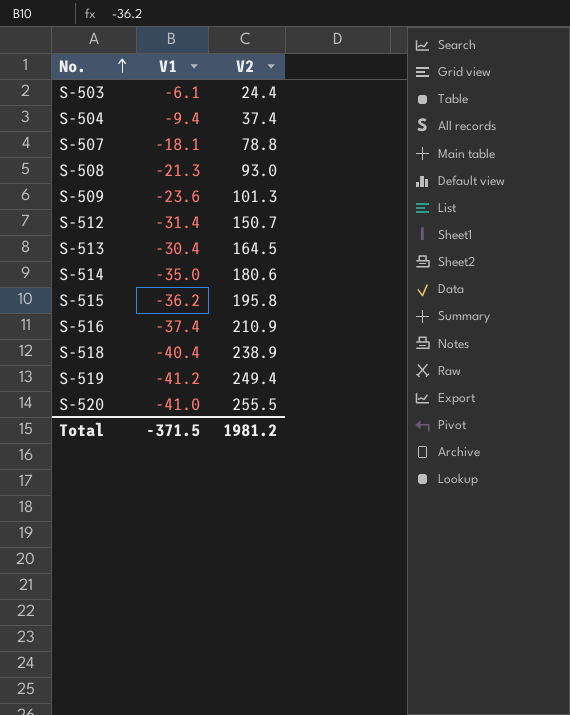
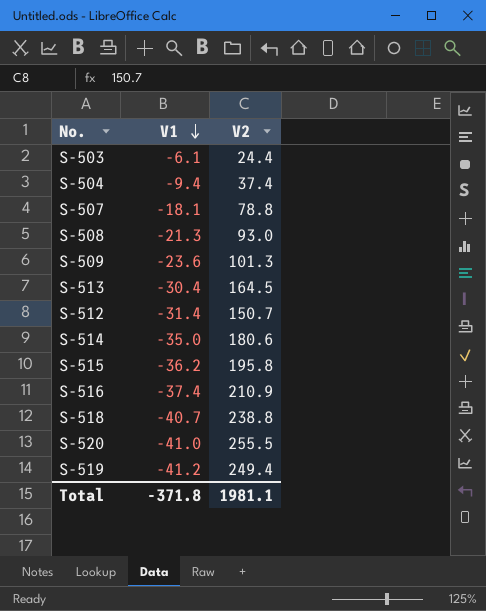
row order: No. ascending -> V1 descending
S-518 | V1: -40.4 -> -40.7
S-518 | V2: 238.9 -> 238.8
Total | V1: -371.5 -> -371.8
Total | V2: 1981.2 -> 1981.1

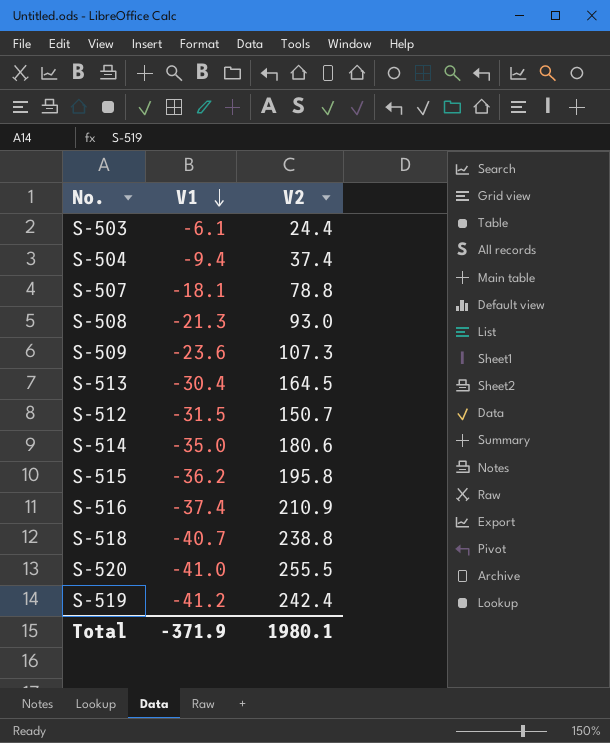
S-509 | V2: 101.3 -> 107.3
S-512 | V1: -31.4 -> -31.5
S-519 | V2: 249.4 -> 242.4
Total | V1: -371.8 -> -371.9
Total | V2: 1981.1 -> 1980.1

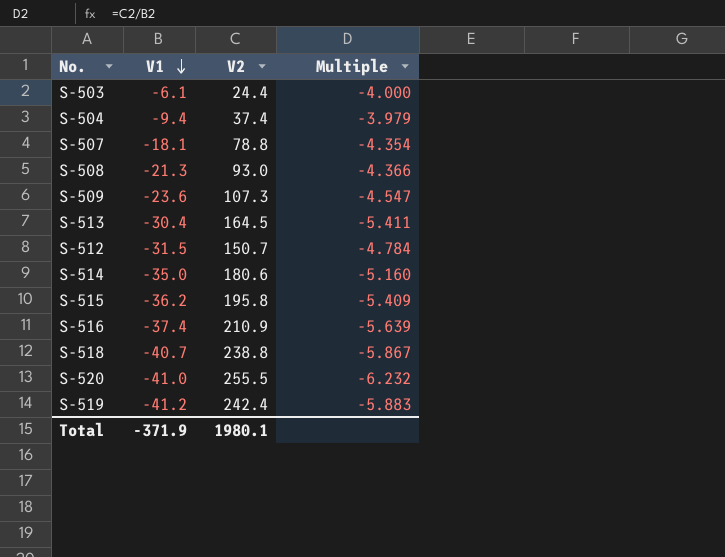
column Multiple | formula: none -> [V2] / [V1]

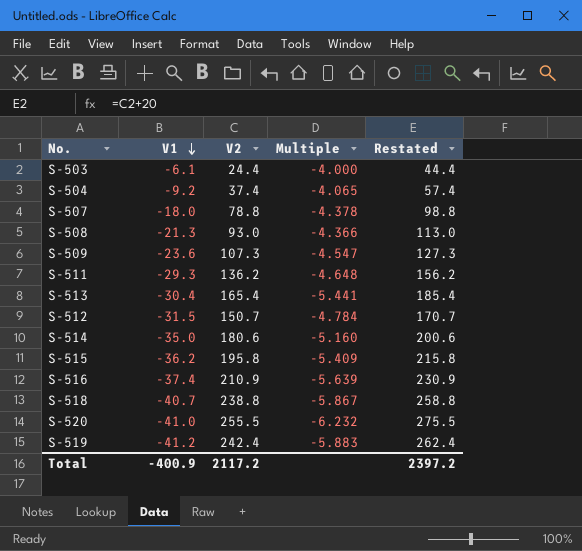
column Restated | formula: none -> [V2] + 20
S-504 | V1: -9.4 -> -9.2
S-504 | Multiple: -3.979 -> -4.065
S-507 | V1: -18.1 -> -18.0
S-507 | Multiple: -4.354 -> -4.378
row S-511: none -> -29.3 | 136.2 | -4.648 | 156.2
S-513 | V2: 164.5 -> 165.4
S-513 | Multiple: -5.411 -> -5.441
Total | V1: -371.9 -> -400.9
Total | V2: 1980.1 -> 2117.2

